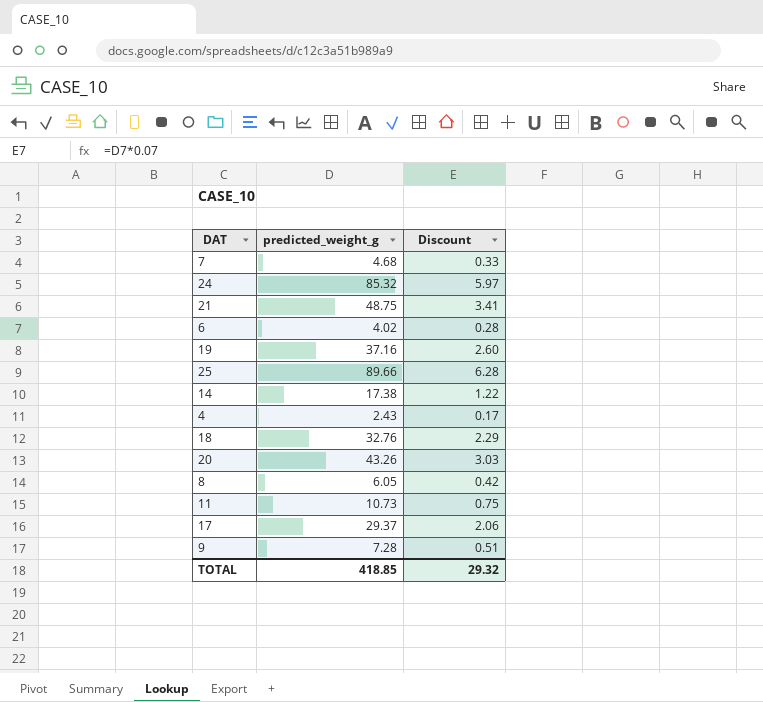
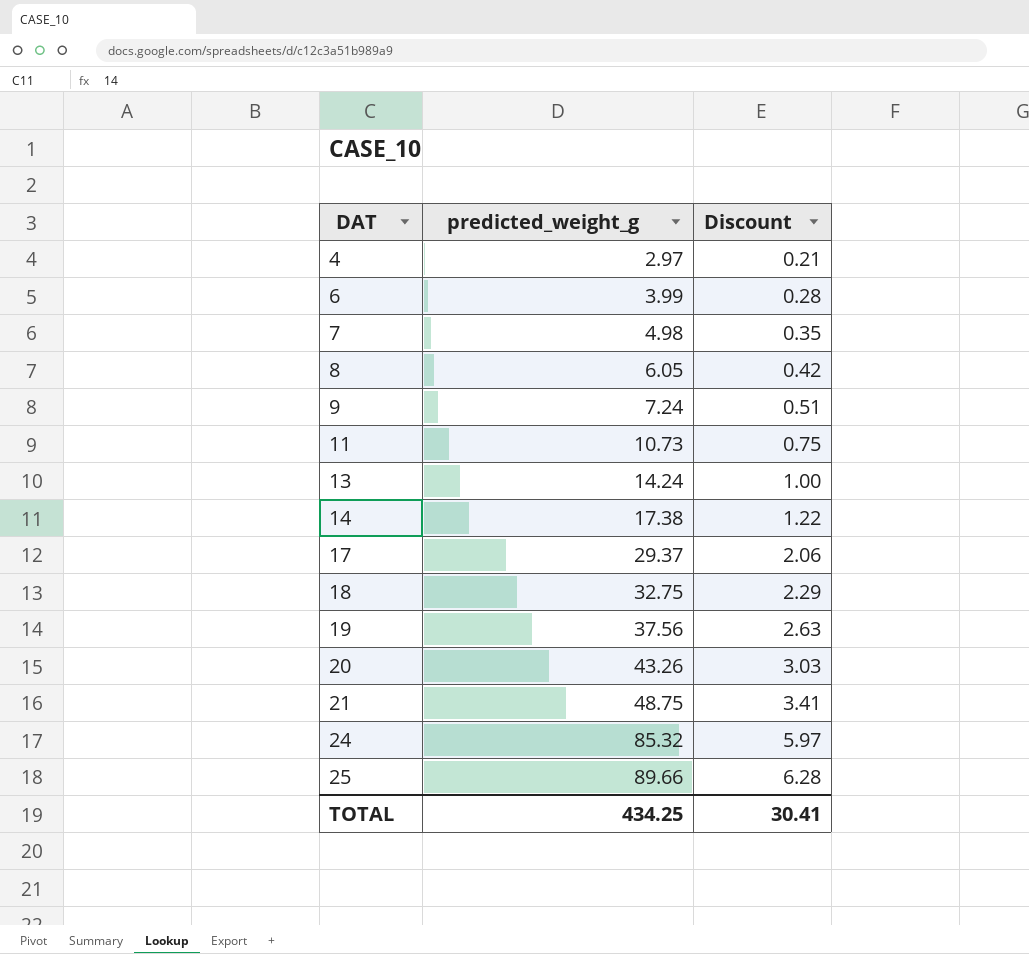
row order: none -> DAT ascending
4 | predicted_weight_g: 2.43 -> 2.97
4 | Discount: 0.17 -> 0.21
6 | predicted_weight_g: 4.02 -> 3.99
7 | predicted_weight_g: 4.68 -> 4.98
7 | Discount: 0.33 -> 0.35
9 | predicted_weight_g: 7.28 -> 7.24
row 13: none -> 14.24 | 1.00
18 | predicted_weight_g: 32.76 -> 32.75
19 | predicted_weight_g: 37.16 -> 37.56
19 | Discount: 2.60 -> 2.63
TOTAL | predicted_weight_g: 418.85 -> 434.25
TOTAL | Discount: 29.32 -> 30.41

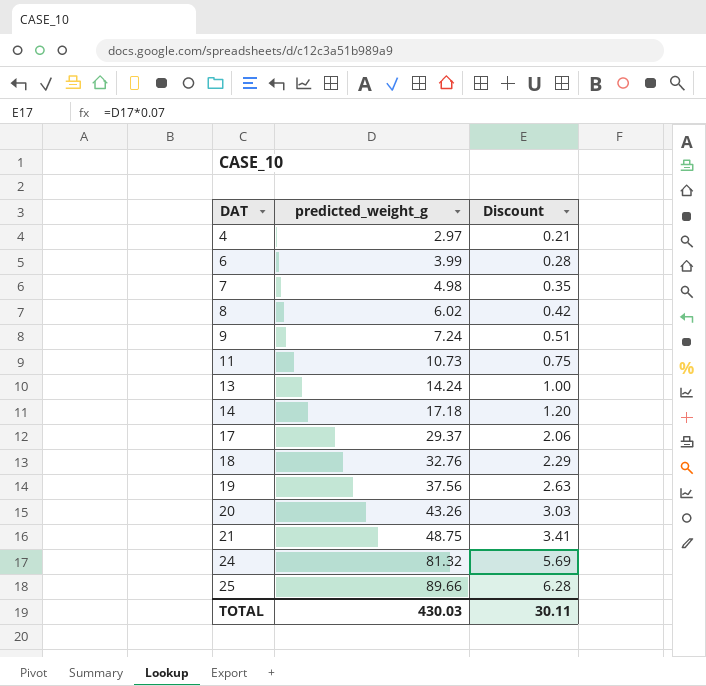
8 | predicted_weight_g: 6.05 -> 6.02
14 | predicted_weight_g: 17.38 -> 17.18
14 | Discount: 1.22 -> 1.20
18 | predicted_weight_g: 32.75 -> 32.76
24 | predicted_weight_g: 85.32 -> 81.32
24 | Discount: 5.97 -> 5.69
TOTAL | predicted_weight_g: 434.25 -> 430.03
TOTAL | Discount: 30.41 -> 30.11

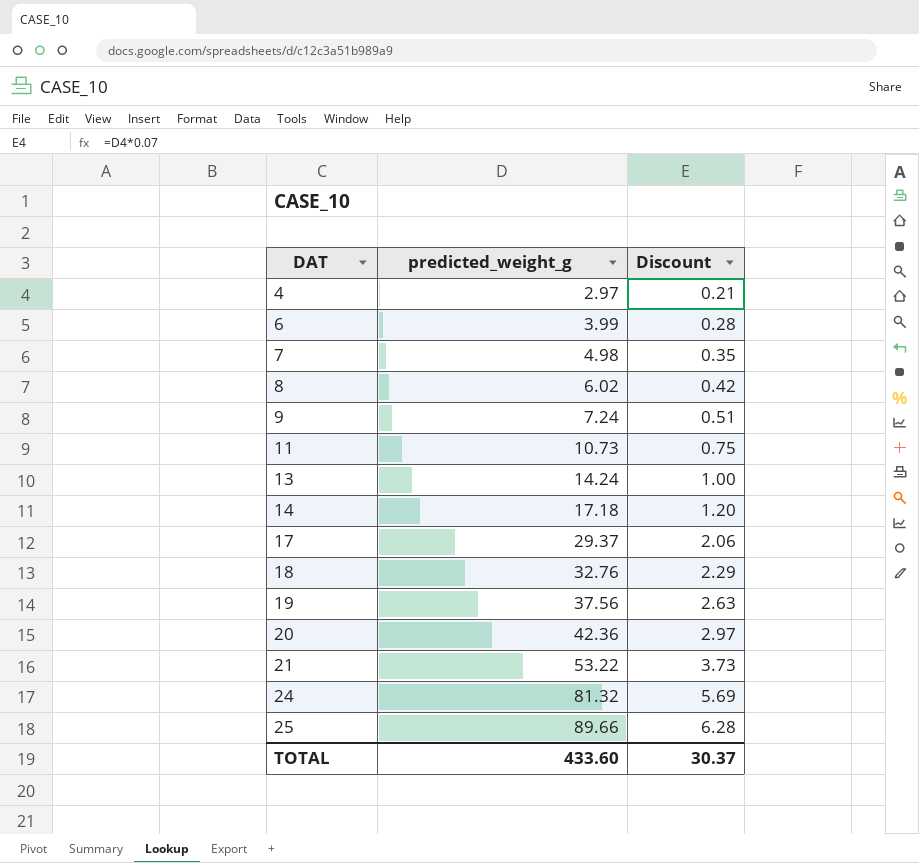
20 | predicted_weight_g: 43.26 -> 42.36
20 | Discount: 3.03 -> 2.97
21 | predicted_weight_g: 48.75 -> 53.22
21 | Discount: 3.41 -> 3.73
TOTAL | predicted_weight_g: 430.03 -> 433.60
TOTAL | Discount: 30.11 -> 30.37

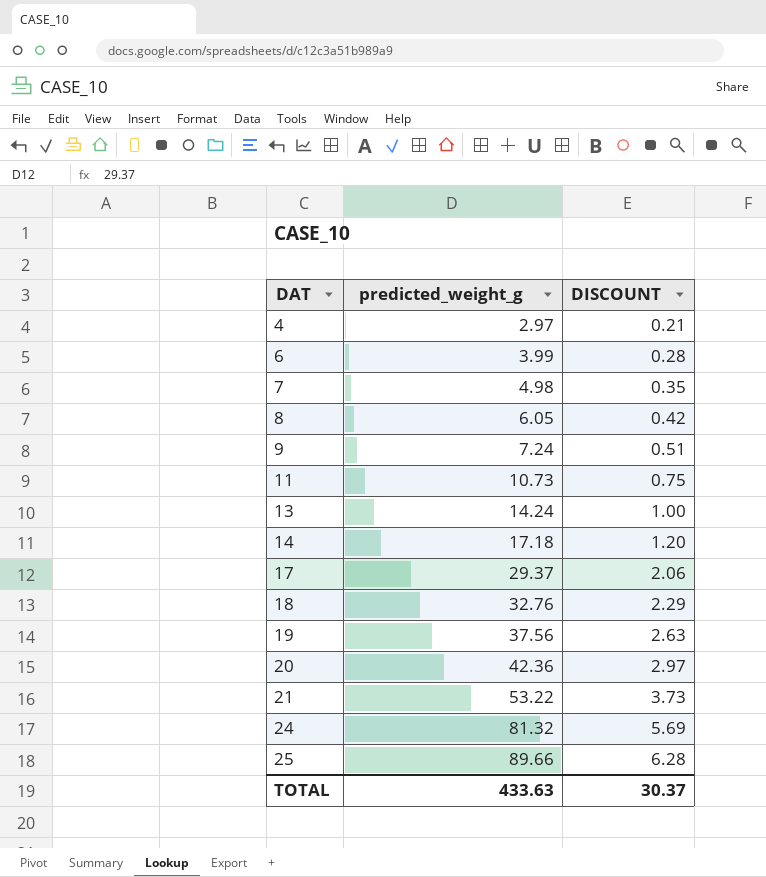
column name: Discount -> DISCOUNT
8 | predicted_weight_g: 6.02 -> 6.05
TOTAL | predicted_weight_g: 433.60 -> 433.63

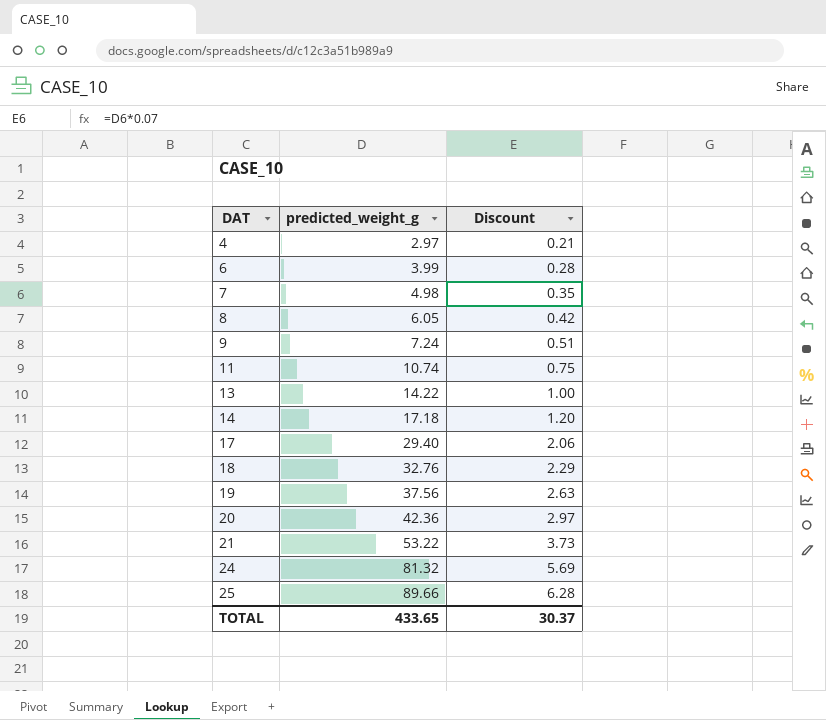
column name: DISCOUNT -> Discount
11 | predicted_weight_g: 10.73 -> 10.74
13 | predicted_weight_g: 14.24 -> 14.22
17 | predicted_weight_g: 29.37 -> 29.40
TOTAL | predicted_weight_g: 433.63 -> 433.65

